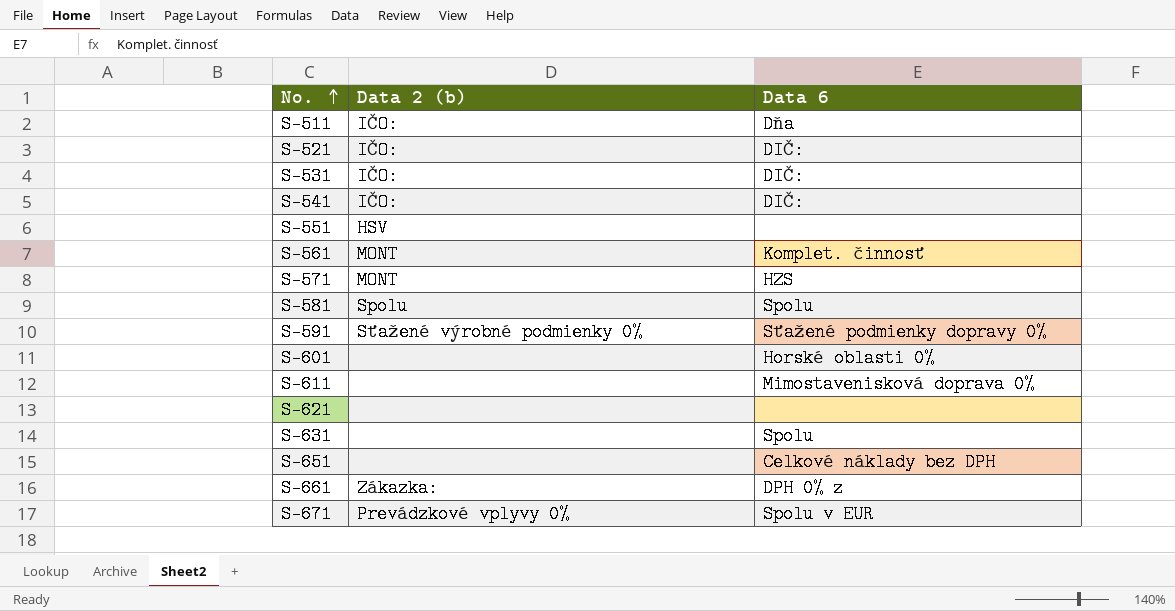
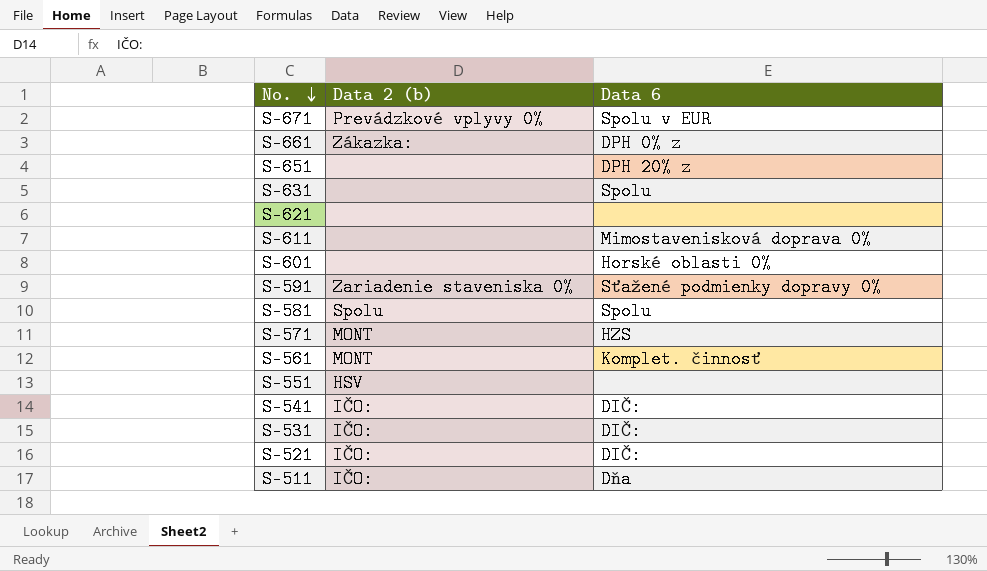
row order: No. ascending -> No. descending
S-651 | Data 6: Celkové náklady bez DPH -> DPH 20% z
S-591 | Data 2 (b): Sťažené výrobné podmienky 0% -> Zariadenie staveniska 0%

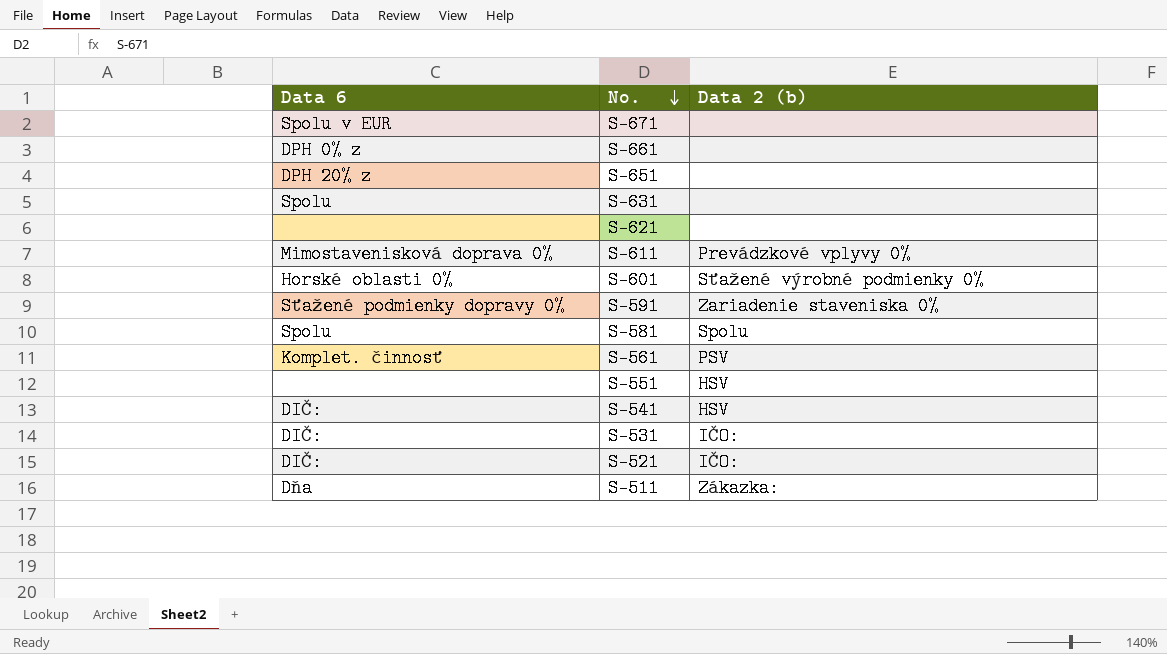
column Data 6 | position: 3 -> 1
row S-571: MONT | HZS -> none
S-671 | Data 2 (b): Prevádzkové vplyvy 0% -> none
S-661 | Data 2 (b): Zákazka: -> none
S-611 | Data 2 (b): none -> Prevádzkové vplyvy 0%
S-601 | Data 2 (b): none -> Sťažené výrobné podmienky 0%
S-561 | Data 2 (b): MONT -> PSV
S-541 | Data 2 (b): IČO: -> HSV
S-511 | Data 2 (b): IČO: -> Zákazka:

